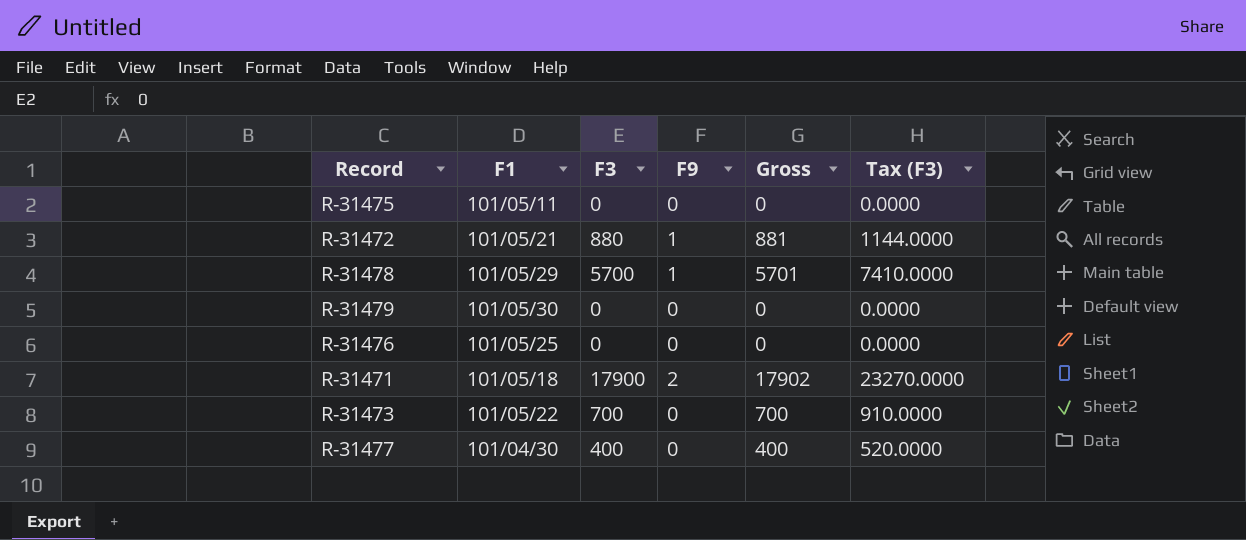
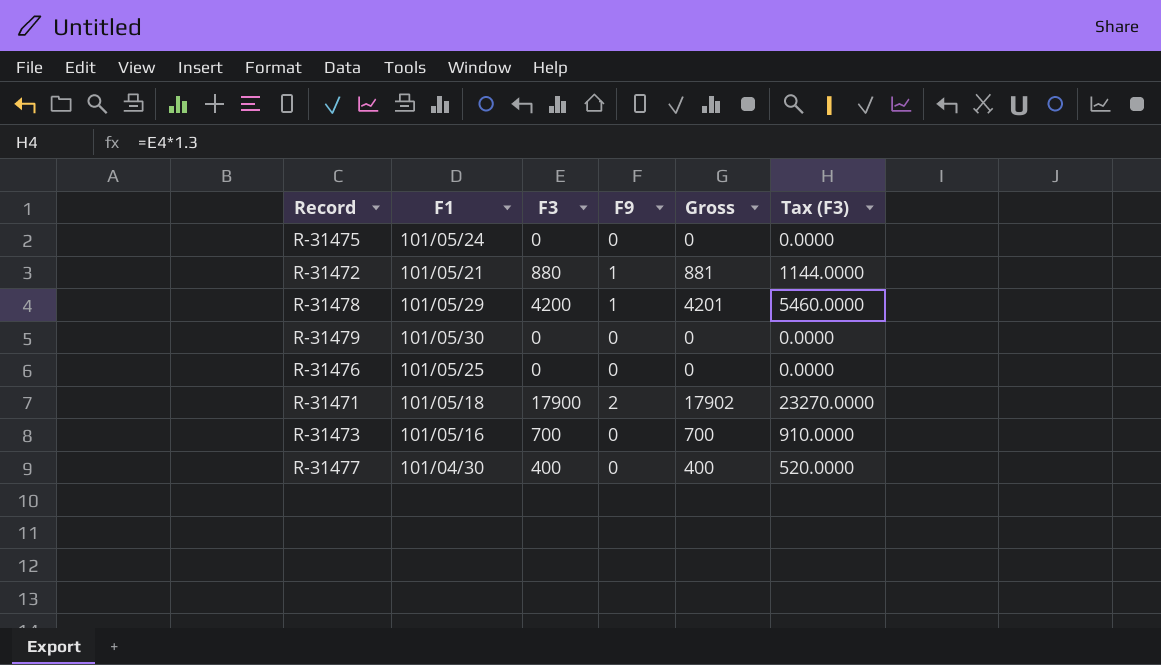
R-31475 | F1: 101/05/11 -> 101/05/24
R-31478 | F3: 5700 -> 4200
R-31478 | Gross: 5701 -> 4201
R-31478 | Tax (F3): 7410.0000 -> 5460.0000
R-31473 | F1: 101/05/22 -> 101/05/16

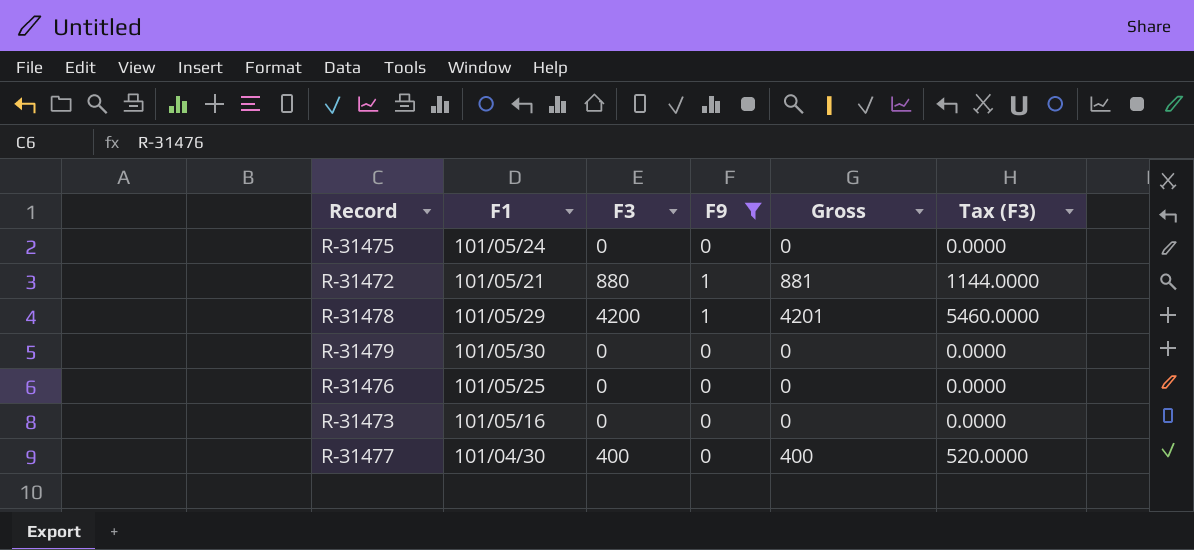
filter: none -> F9 != 2
R-31473 | F3: 700 -> 0
R-31473 | Gross: 700 -> 0
R-31473 | Tax (F3): 910.0000 -> 0.0000

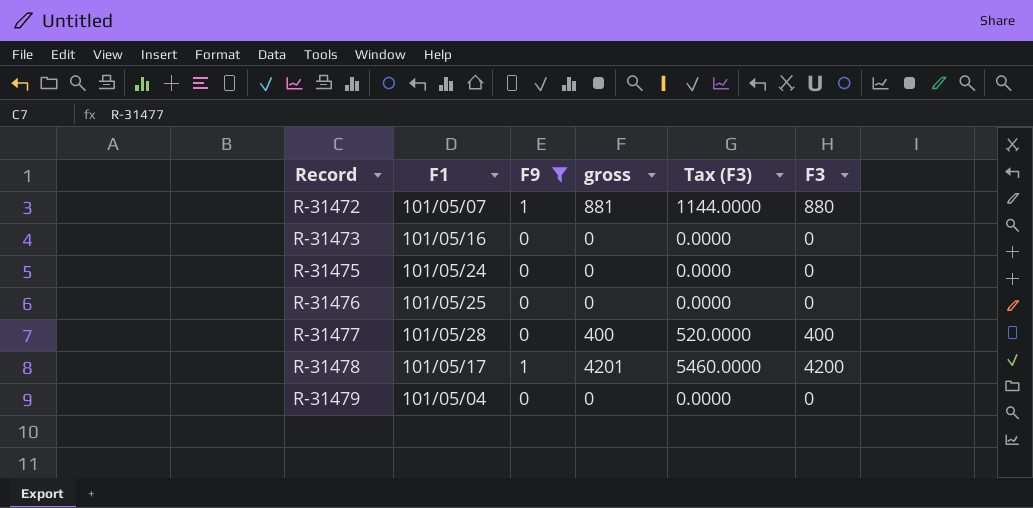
row order: none -> Record ascending
column name: Gross -> gross
column F3 | position: 3 -> 6
R-31472 | F1: 101/05/21 -> 101/05/07
R-31477 | F1: 101/04/30 -> 101/05/28
R-31478 | F1: 101/05/29 -> 101/05/17
R-31479 | F1: 101/05/30 -> 101/05/04

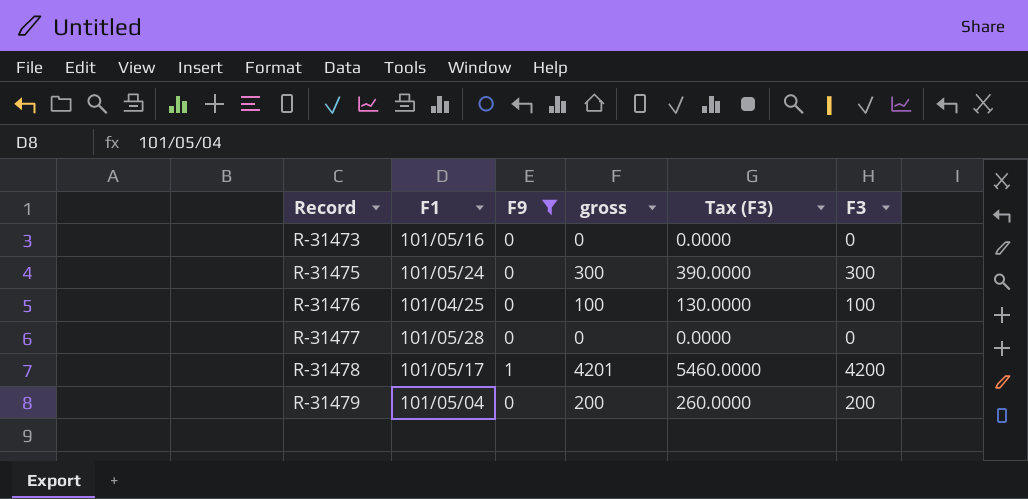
row R-31472: 101/05/07 | 1 | 881 | 1144.0000 | 880 -> none
R-31475 | gross: 0 -> 300
R-31475 | Tax (F3): 0.0000 -> 390.0000
R-31475 | F3: 0 -> 300
R-31476 | F1: 101/05/25 -> 101/04/25
R-31476 | gross: 0 -> 100
R-31476 | Tax (F3): 0.0000 -> 130.0000
R-31476 | F3: 0 -> 100
R-31477 | gross: 400 -> 0
R-31477 | Tax (F3): 520.0000 -> 0.0000
R-31477 | F3: 400 -> 0
R-31479 | gross: 0 -> 200
R-31479 | Tax (F3): 0.0000 -> 260.0000
R-31479 | F3: 0 -> 200

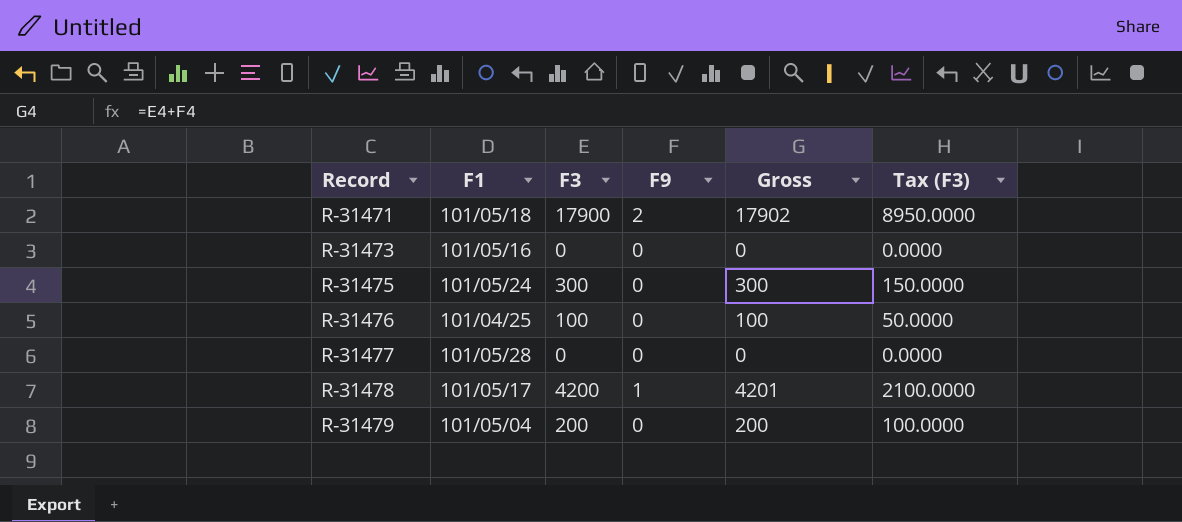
filter: F9 != 2 -> none
column F3 | position: 6 -> 3
column name: gross -> Gross
column Tax (F3) | formula: [F3] * 1.3 -> [F3] * 0.5

